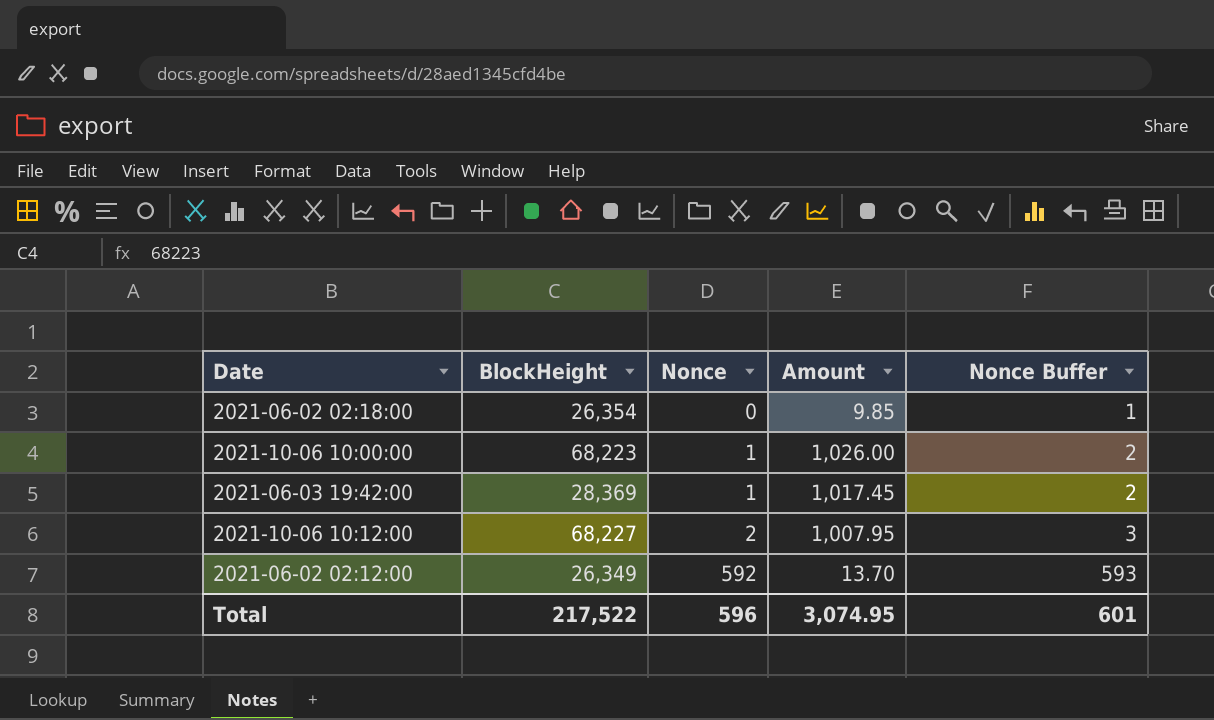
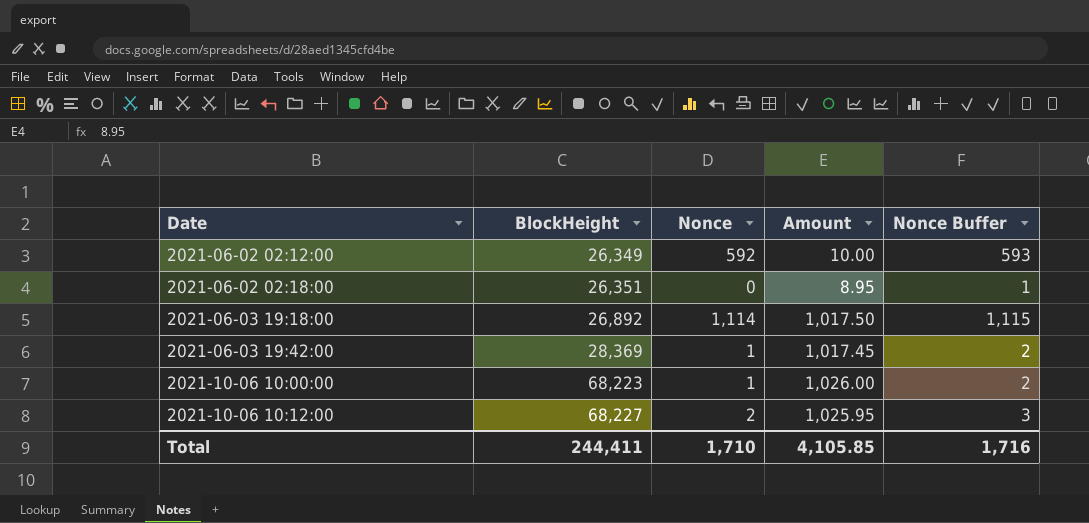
row order: Nonce ascending -> Date ascending
2021-06-02 02:12:00 | Amount: 13.70 -> 10.00
2021-06-02 02:18:00 | BlockHeight: 26,354 -> 26,351
2021-06-02 02:18:00 | Amount: 9.85 -> 8.95
row 2021-06-03 19:18:00: none -> 26,892 | 1,114 | 1,017.50 | 1,115
2021-10-06 10:12:00 | Amount: 1,007.95 -> 1,025.95
Total | BlockHeight: 217,522 -> 244,411
Total | Nonce: 596 -> 1,710
Total | Amount: 3,074.95 -> 4,105.85
Total | Nonce Buffer: 601 -> 1,716

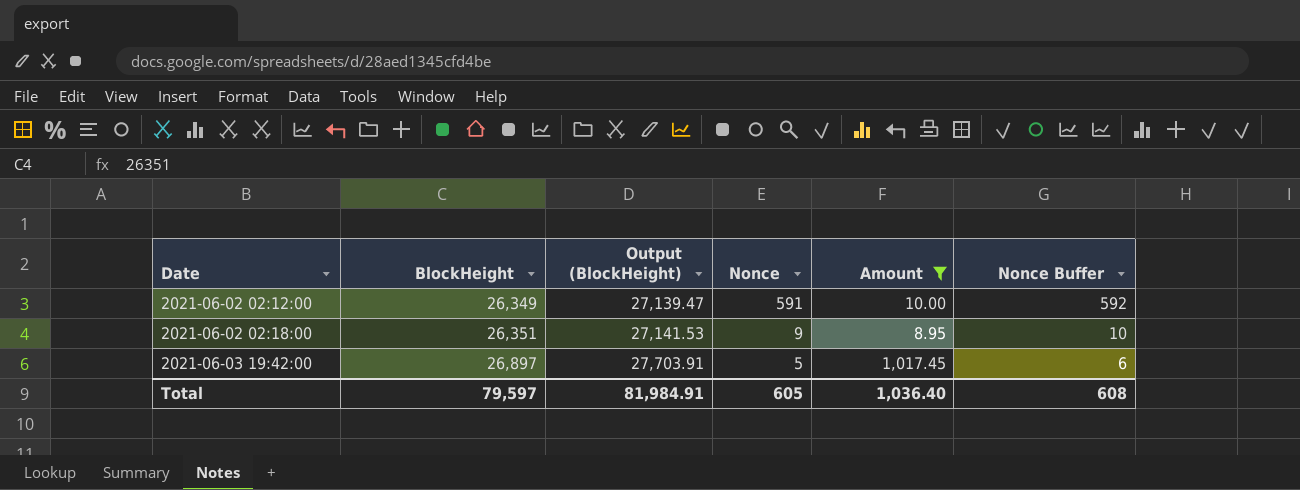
filter: none -> Amount <= 1,017.45
column Output (BlockHeight) | formula: none -> [BlockHeight] * 1.03
2021-06-02 02:12:00 | Nonce: 592 -> 591
2021-06-02 02:12:00 | Nonce Buffer: 593 -> 592
2021-06-02 02:18:00 | Nonce: 0 -> 9
2021-06-02 02:18:00 | Nonce Buffer: 1 -> 10
2021-06-03 19:42:00 | BlockHeight: 28,369 -> 26,897
2021-06-03 19:42:00 | Nonce: 1 -> 5
2021-06-03 19:42:00 | Nonce Buffer: 2 -> 6
Total | BlockHeight: 244,411 -> 79,597
Total | Nonce: 1,710 -> 605
Total | Amount: 4,105.85 -> 1,036.40
Total | Nonce Buffer: 1,716 -> 608

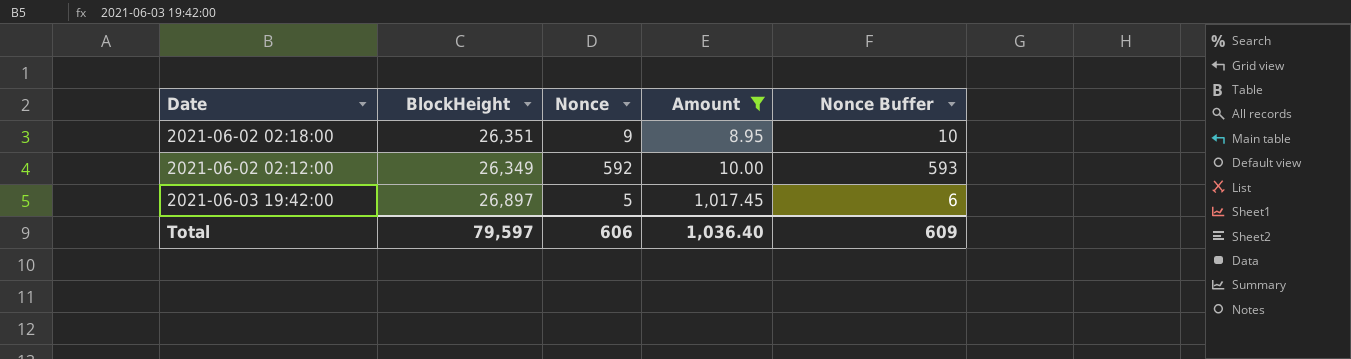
row order: Date ascending -> Amount ascending
column Output (BlockHeight) | formula: [BlockHeight] * 1.03 -> none
2021-06-02 02:12:00 | Nonce: 591 -> 592
2021-06-02 02:12:00 | Nonce Buffer: 592 -> 593
Total | Nonce: 605 -> 606
Total | Nonce Buffer: 608 -> 609

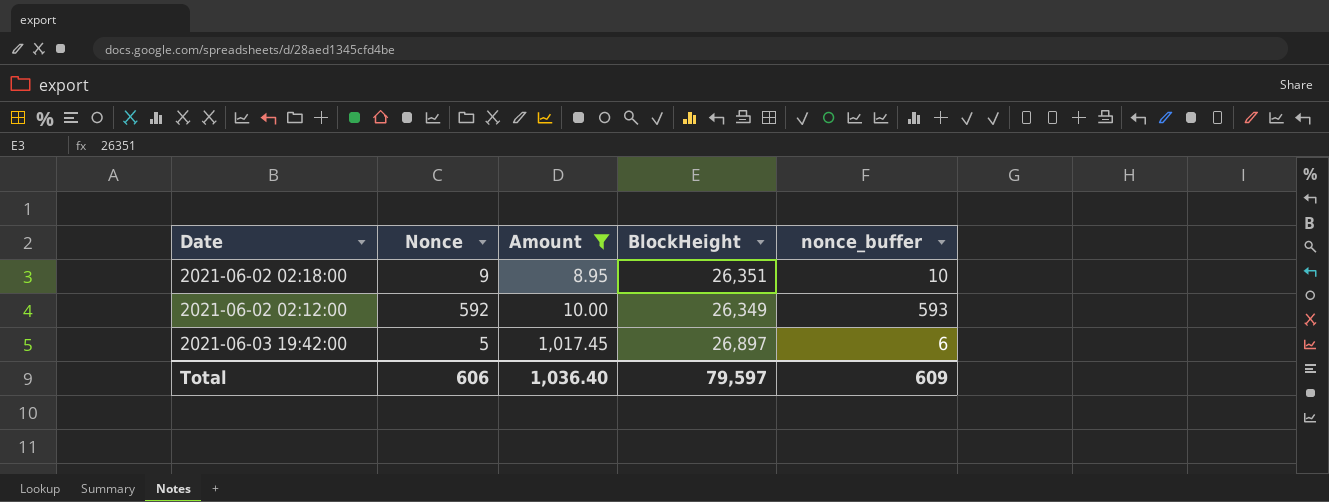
column BlockHeight | position: 2 -> 4
column name: Nonce Buffer -> nonce_buffer

